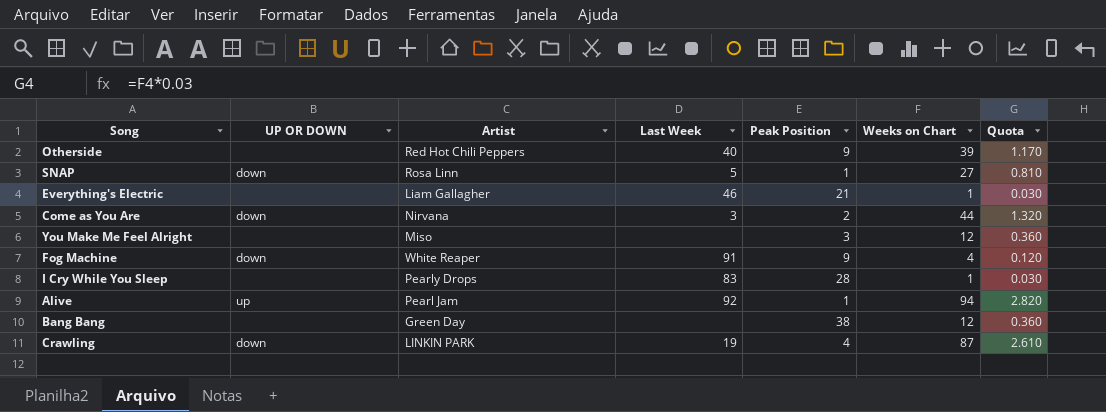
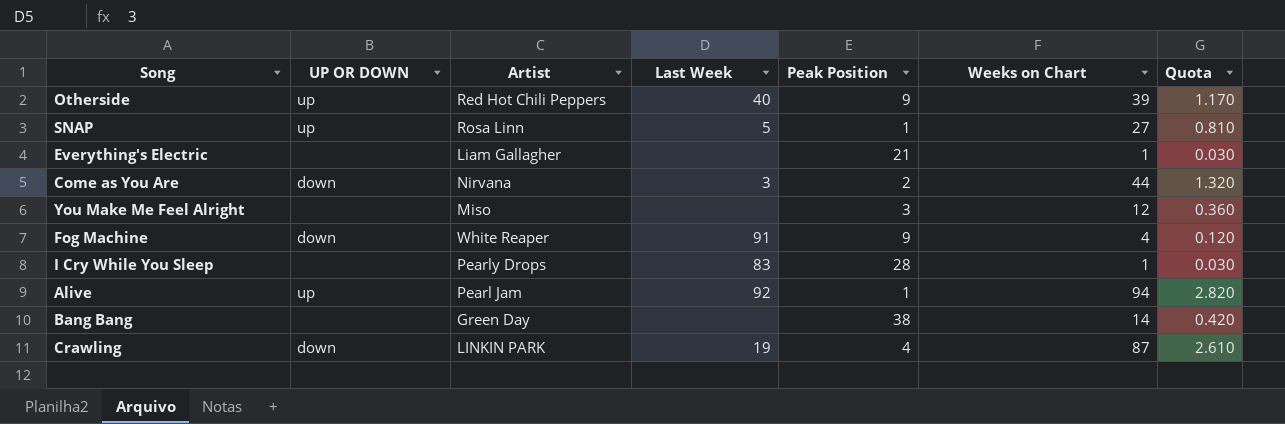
Otherside | UP OR DOWN: none -> up
SNAP | UP OR DOWN: down -> up
Everything's Electric | Last Week: 46 -> none
Bang Bang | Weeks on Chart: 12 -> 14
Bang Bang | Quota: 0.360 -> 0.420

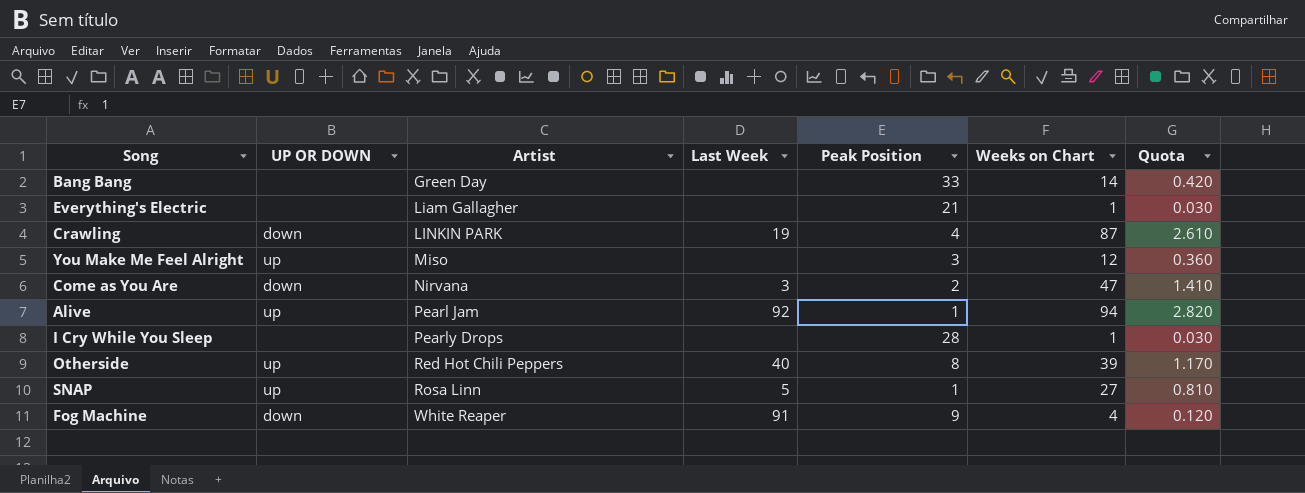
row order: none -> Artist ascending
Bang Bang | Peak Position: 38 -> 33
You Make Me Feel Alright | UP OR DOWN: none -> up
Come as You Are | Weeks on Chart: 44 -> 47
Come as You Are | Quota: 1.320 -> 1.410
I Cry While You Sleep | Last Week: 83 -> none
Otherside | Peak Position: 9 -> 8

